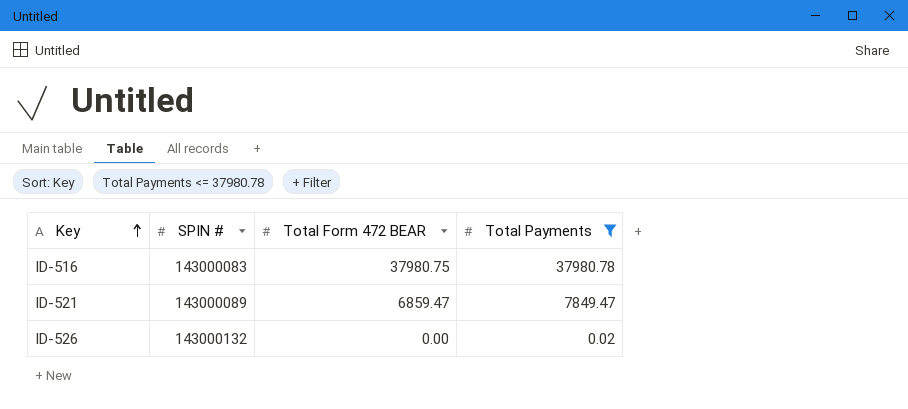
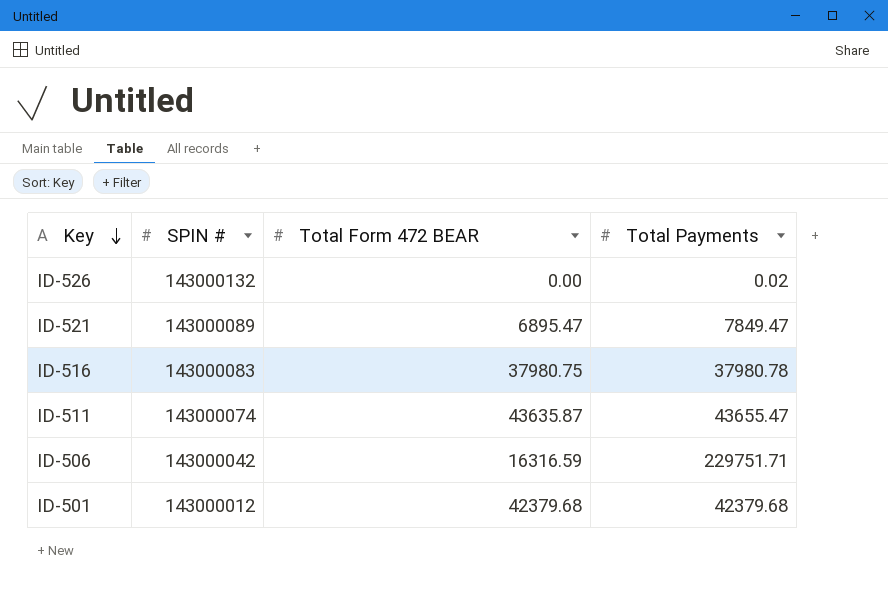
filter: Total Payments <= 37980.78 -> none
row order: Key ascending -> Key descending
ID-521 | Total Form 472 BEAR: 6859.47 -> 6895.47

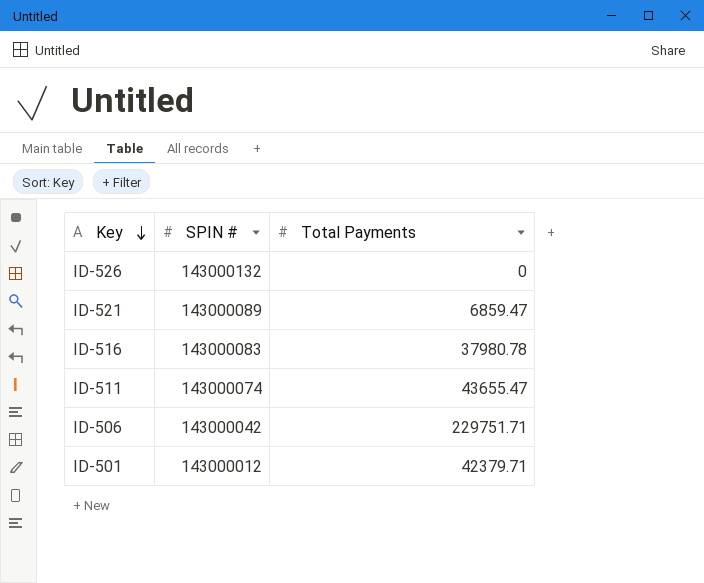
column Total Form 472 BEAR | position: 3 -> none
ID-526 | Total Payments: 0.02 -> 0
ID-521 | Total Payments: 7849.47 -> 6859.47
ID-501 | Total Payments: 42379.68 -> 42379.71

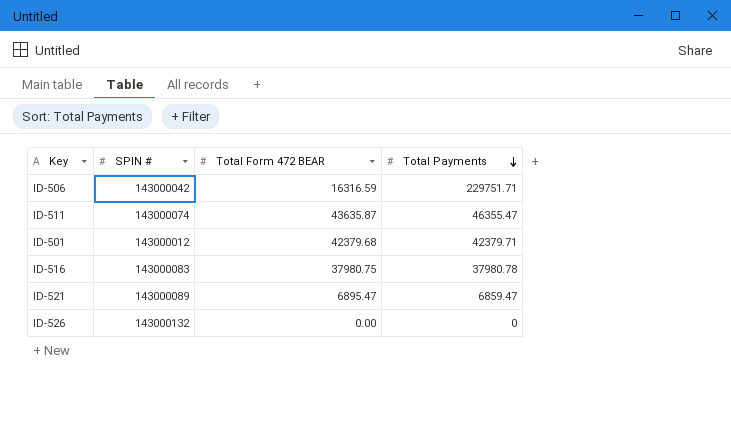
row order: Key descending -> Total Payments descending
column Total Form 472 BEAR | position: none -> 3
ID-511 | Total Payments: 43655.47 -> 46355.47

